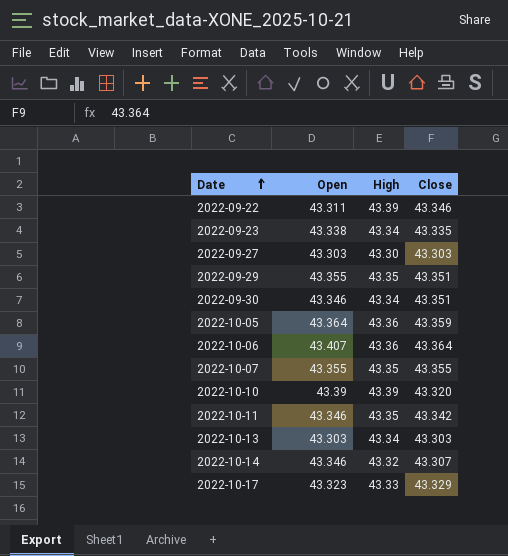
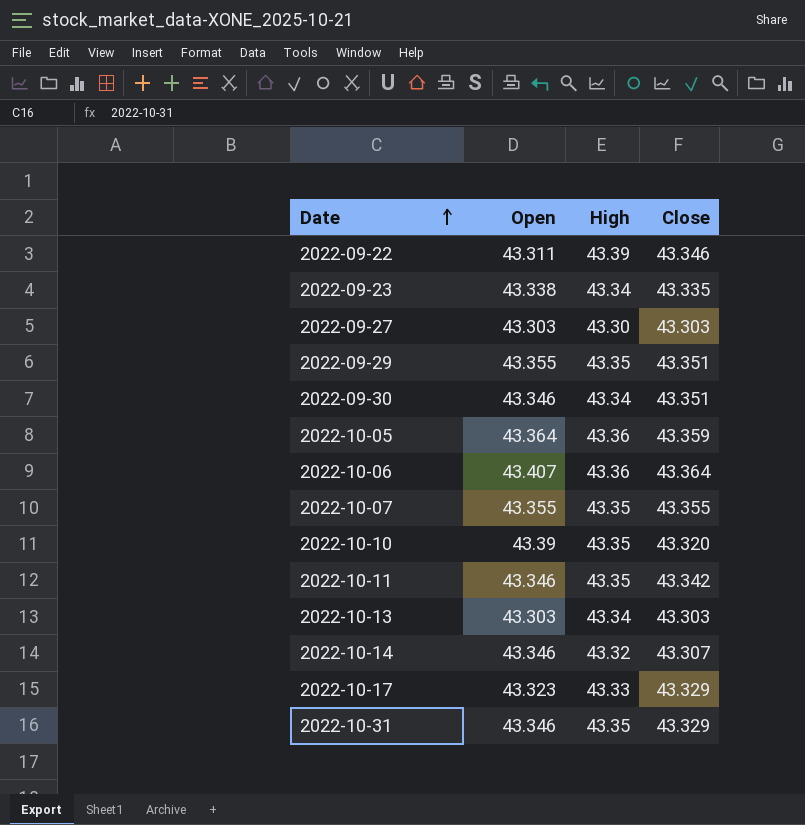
2022-10-10 | High: 43.39 -> 43.35
row 2022-10-31: none -> 43.346 | 43.35 | 43.329

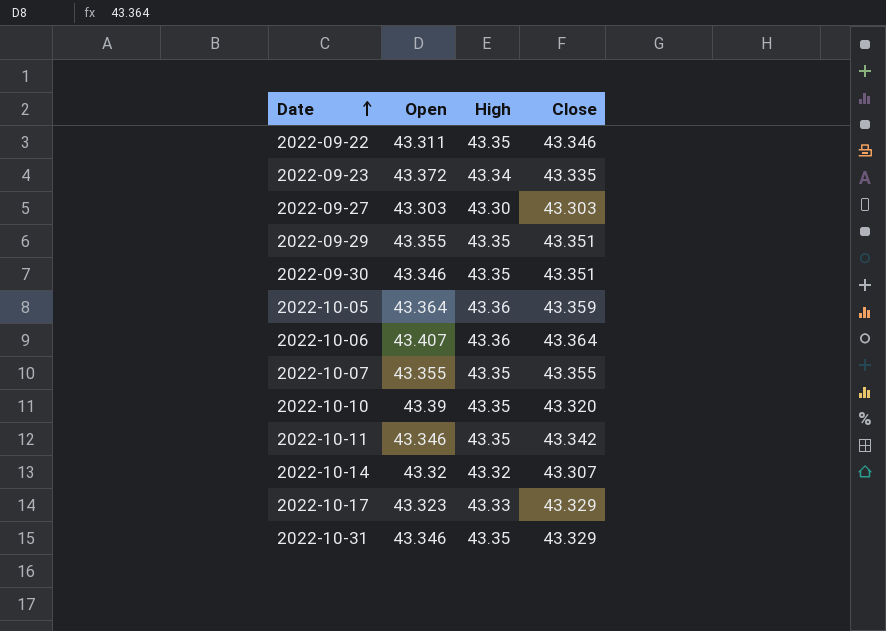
row 2022-10-13: 43.303 | 43.34 | 43.303 -> none
2022-09-22 | High: 43.39 -> 43.35
2022-09-23 | Open: 43.338 -> 43.372
2022-09-30 | High: 43.34 -> 43.35
2022-10-14 | Open: 43.346 -> 43.32

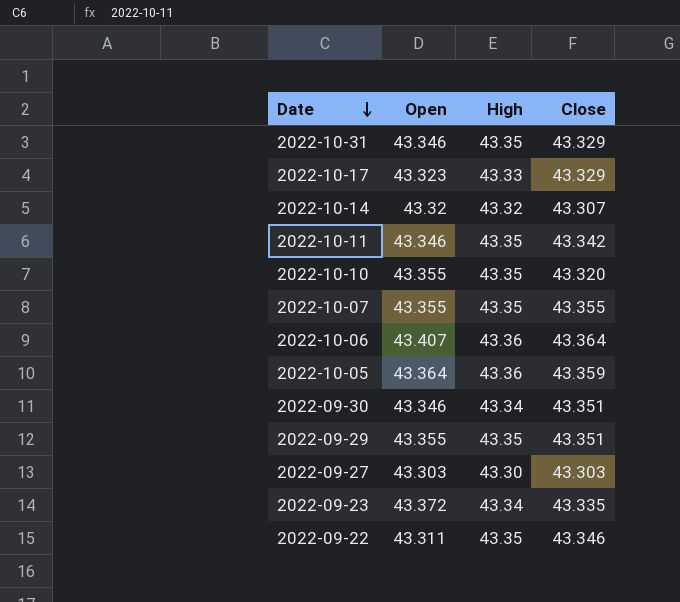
row order: Date ascending -> Date descending
2022-10-10 | Open: 43.39 -> 43.355
2022-09-30 | High: 43.35 -> 43.34

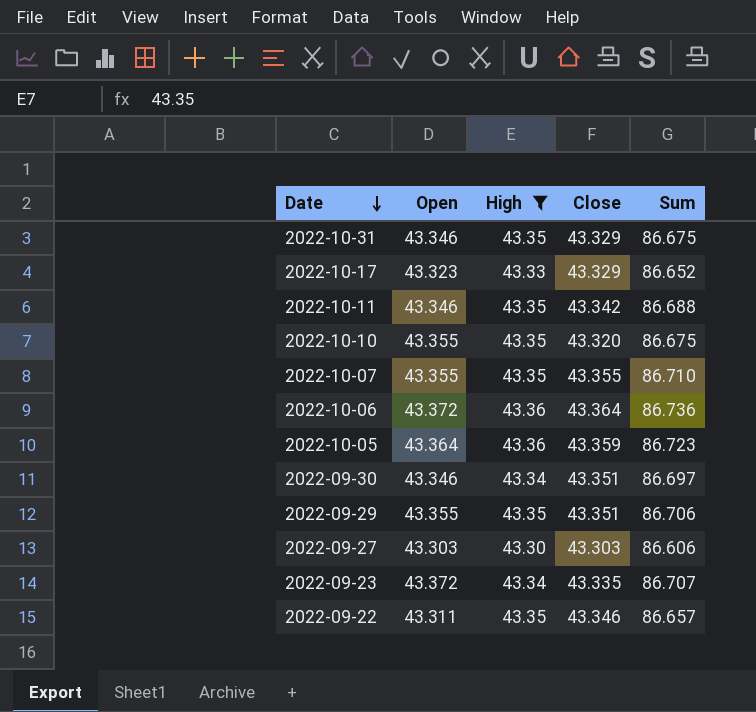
filter: none -> High != 43.32
column Sum | formula: none -> [Open] + [Close]
2022-10-06 | Open: 43.407 -> 43.372

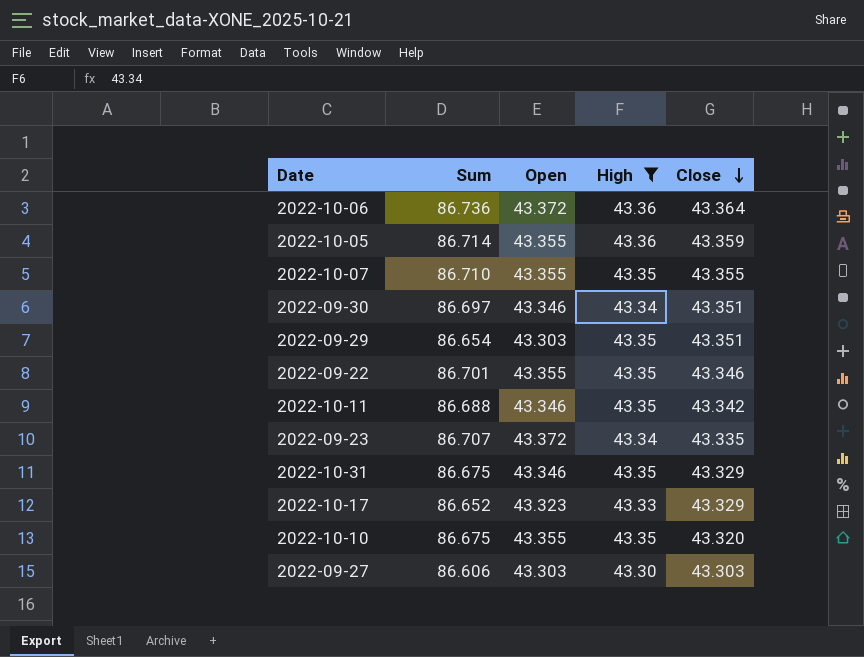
row order: Date descending -> Close descending
column Sum | position: 5 -> 2
2022-10-05 | Sum: 86.723 -> 86.714
2022-10-05 | Open: 43.364 -> 43.355
2022-09-29 | Sum: 86.706 -> 86.654
2022-09-29 | Open: 43.355 -> 43.303
2022-09-22 | Sum: 86.657 -> 86.701
2022-09-22 | Open: 43.311 -> 43.355

